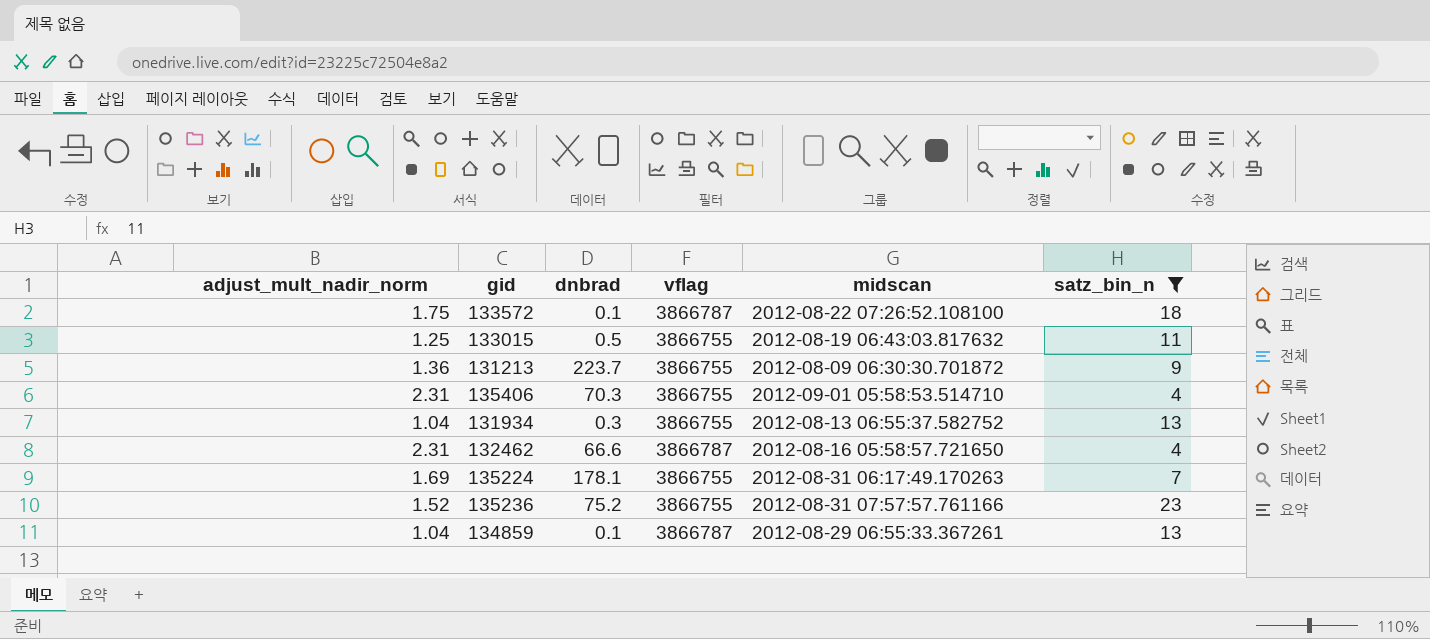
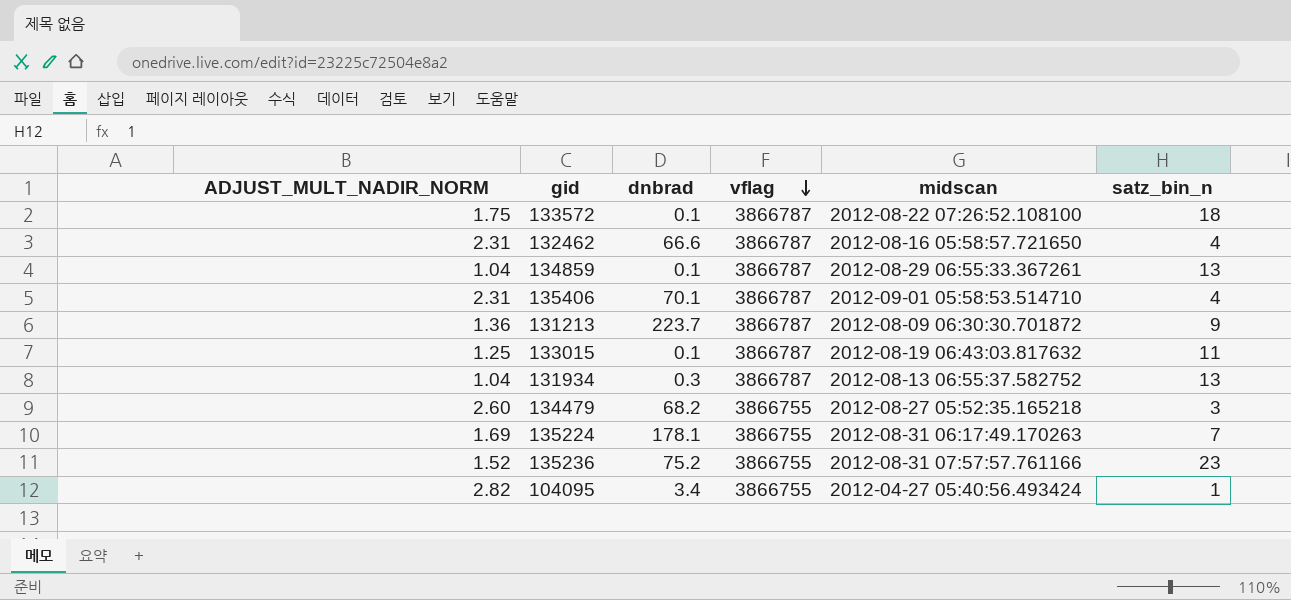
filter: satz_bin_n >= 4 -> none
row order: none -> vflag descending
column name: adjust_mult_nadir_norm -> ADJUST_MULT_NADIR_NORM
135406 | dnbrad: 70.3 -> 70.1
135406 | vflag: 3866755 -> 3866787
131213 | vflag: 3866755 -> 3866787
133015 | dnbrad: 0.5 -> 0.1
133015 | vflag: 3866755 -> 3866787
131934 | vflag: 3866755 -> 3866787

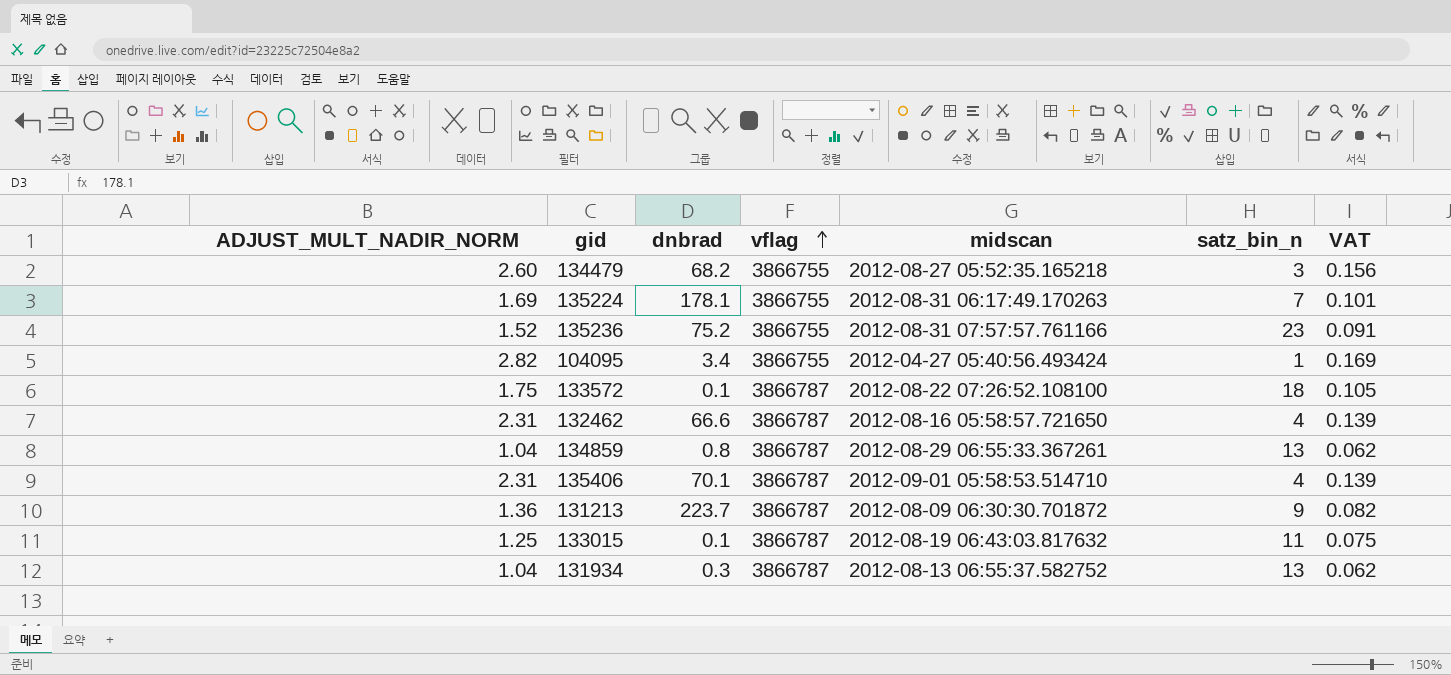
row order: vflag descending -> vflag ascending
column VAT | formula: none -> [ADJUST_MULT_NADIR_NORM] * 0.06
134859 | dnbrad: 0.1 -> 0.8

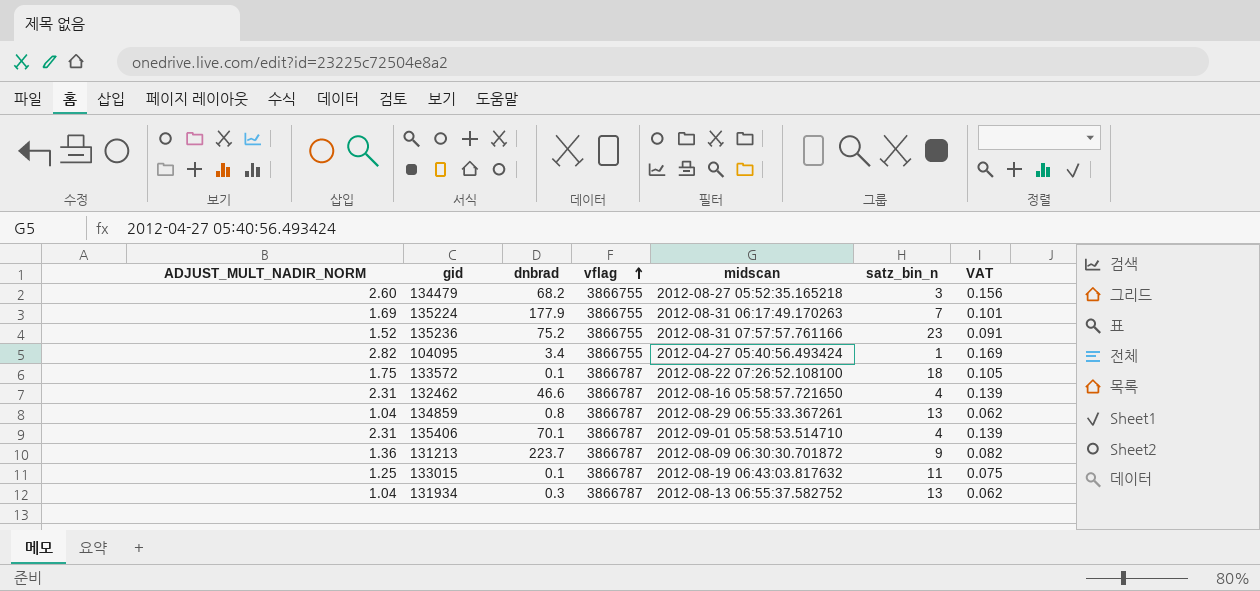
135224 | dnbrad: 178.1 -> 177.9
132462 | dnbrad: 66.6 -> 46.6

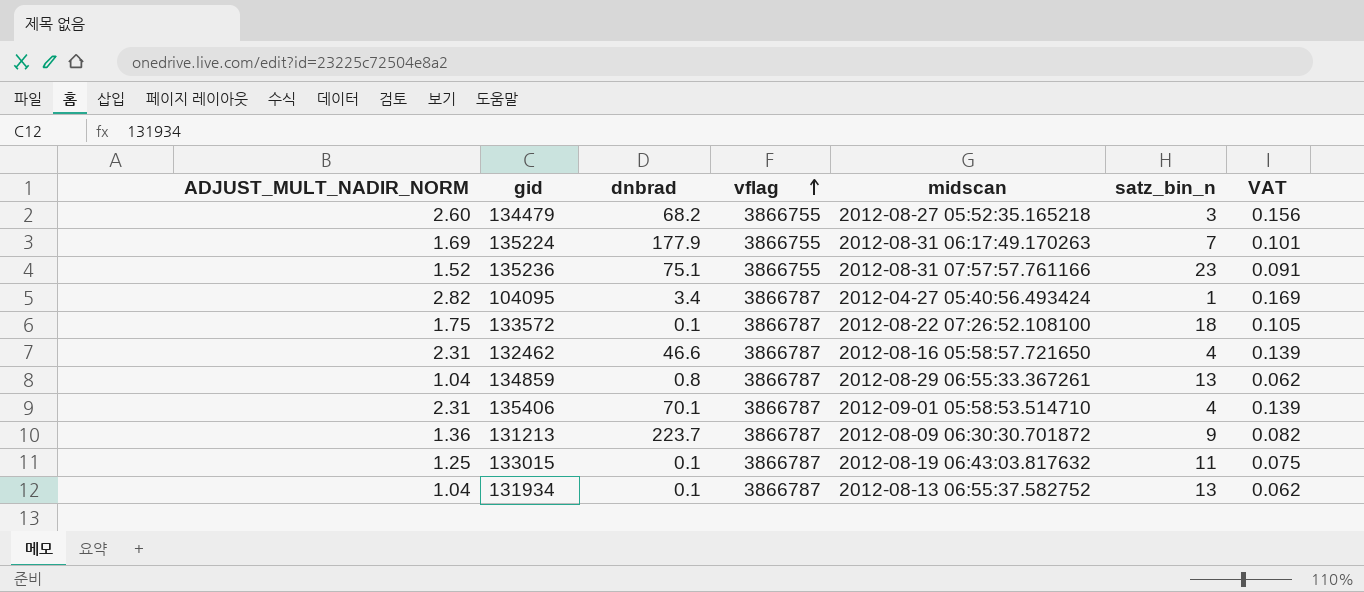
135236 | dnbrad: 75.2 -> 75.1
104095 | vflag: 3866755 -> 3866787
131934 | dnbrad: 0.3 -> 0.1

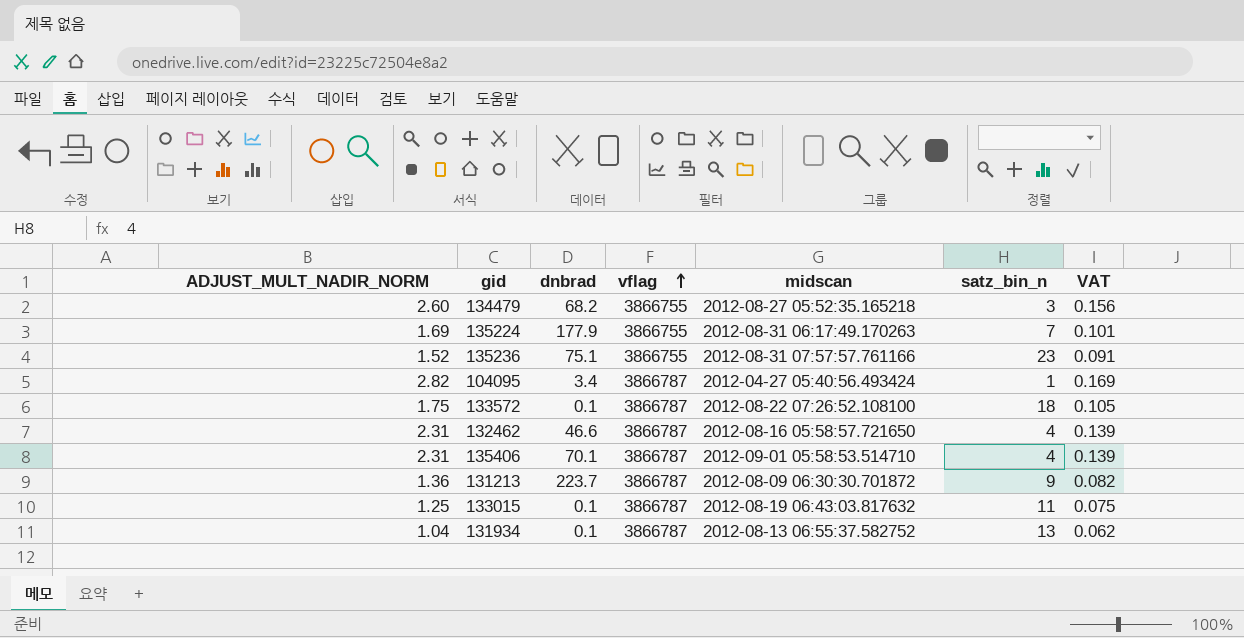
row 134859: 1.04 | 0.8 | 3866787 | 2012-08-29 06:55:33.367261 | 13 | 0.062 -> none

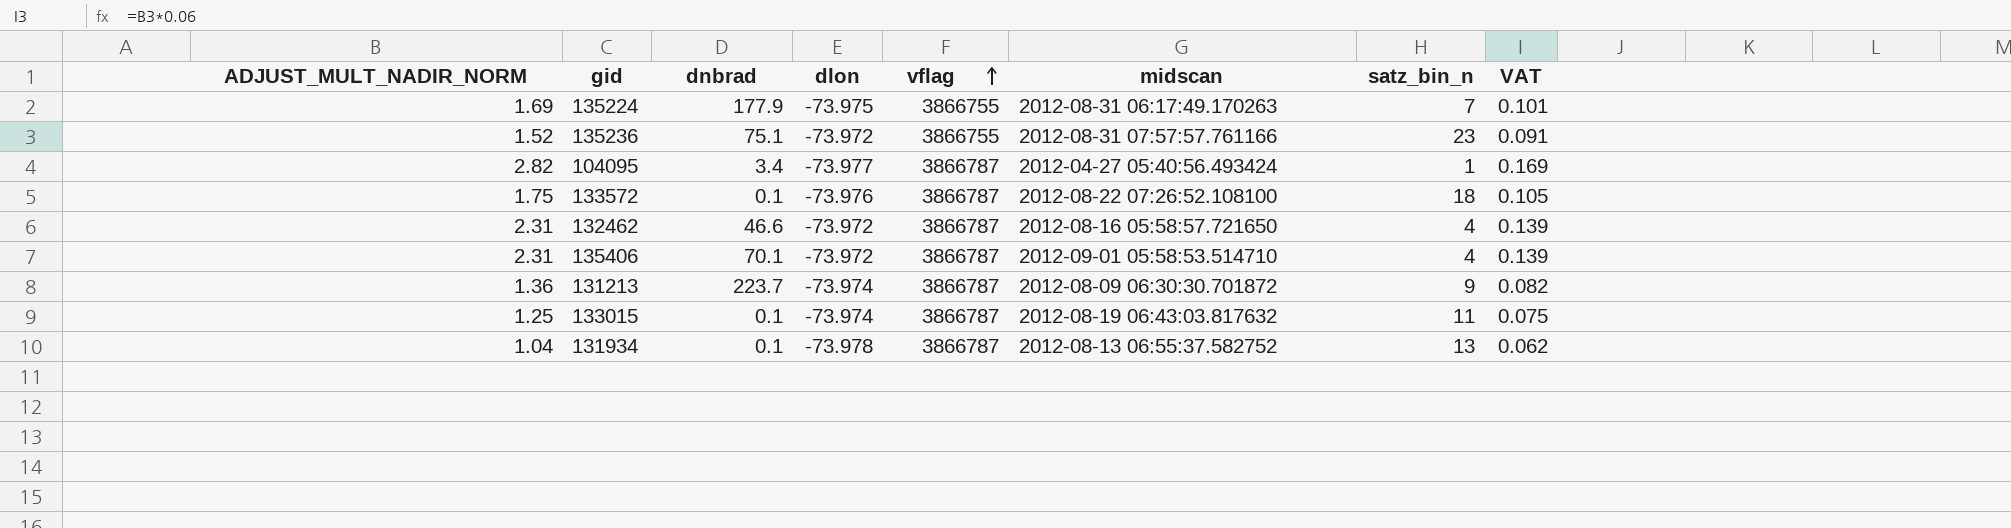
column dlon | position: none -> 4
row 134479: 2.60 | 68.2 | 3866755 | 2012-08-27 05:52:35.165218 | 3 | 0.156 -> none

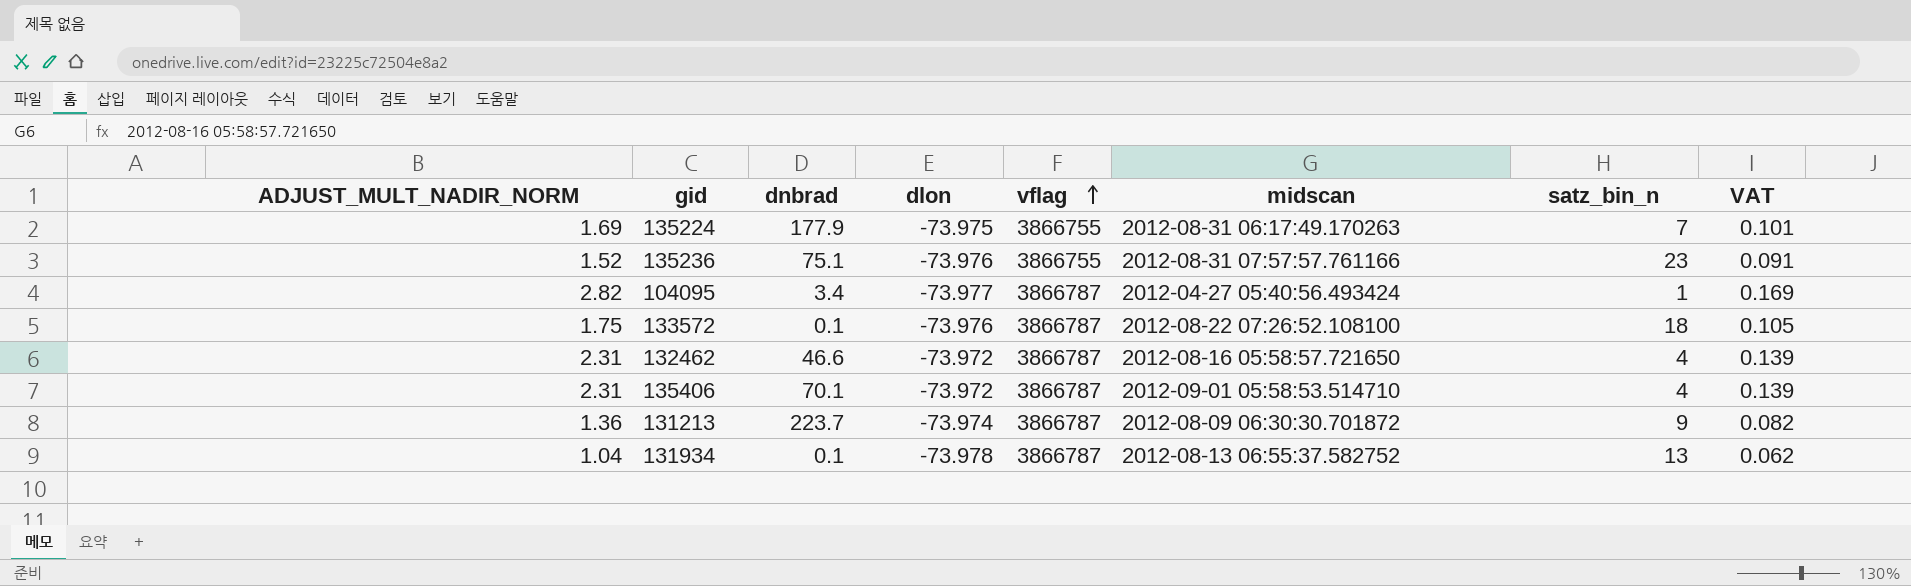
row 133015: 1.25 | 0.1 | -73.974 | 3866787 | 2012-08-19 06:43:03.817632 | 11 | 0.075 -> none
135236 | dlon: -73.972 -> -73.976

